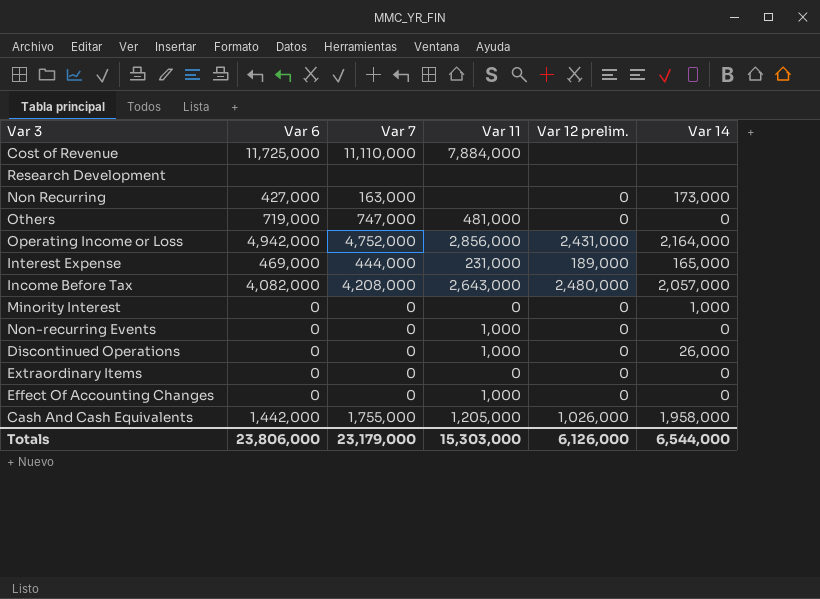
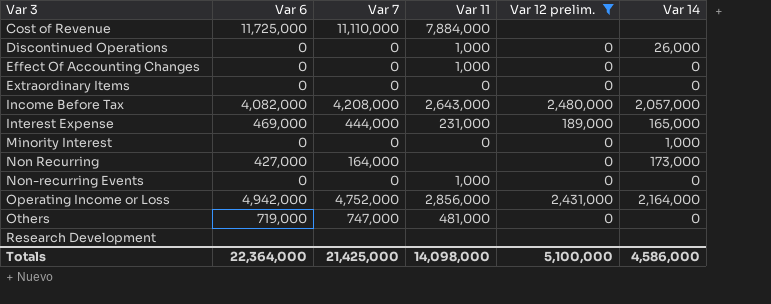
filter: none -> Var 12 prelim. != 1,026,000
row order: none -> Var 3 ascending
Non Recurring | Var 7: 163,000 -> 164,000
Totals | Var 6: 23,806,000 -> 22,364,000
Totals | Var 7: 23,179,000 -> 21,425,000
Totals | Var 11: 15,303,000 -> 14,098,000
Totals | Var 12 prelim.: 6,126,000 -> 5,100,000
Totals | Var 14: 6,544,000 -> 4,586,000

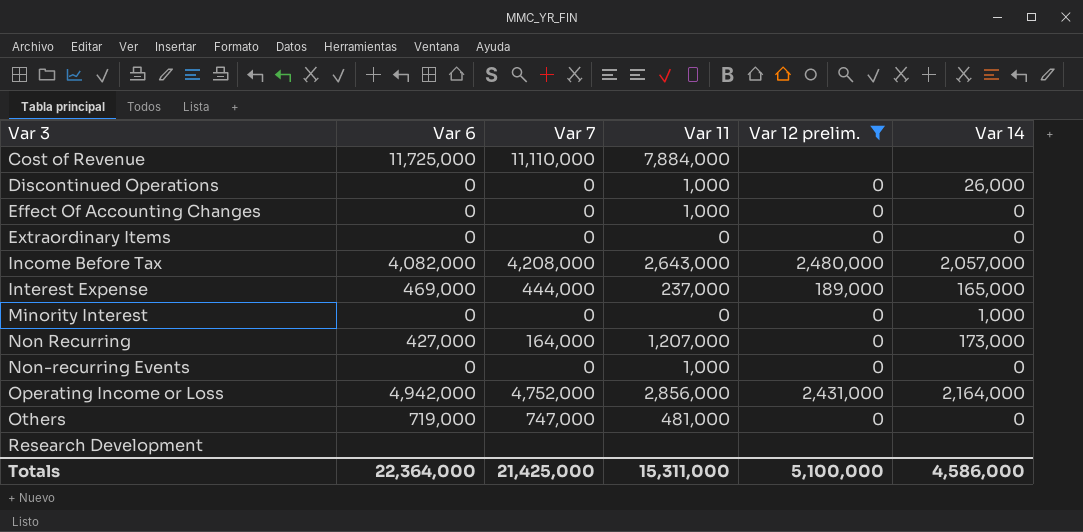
Interest Expense | Var 11: 231,000 -> 237,000
Non Recurring | Var 11: none -> 1,207,000
Totals | Var 11: 14,098,000 -> 15,311,000

